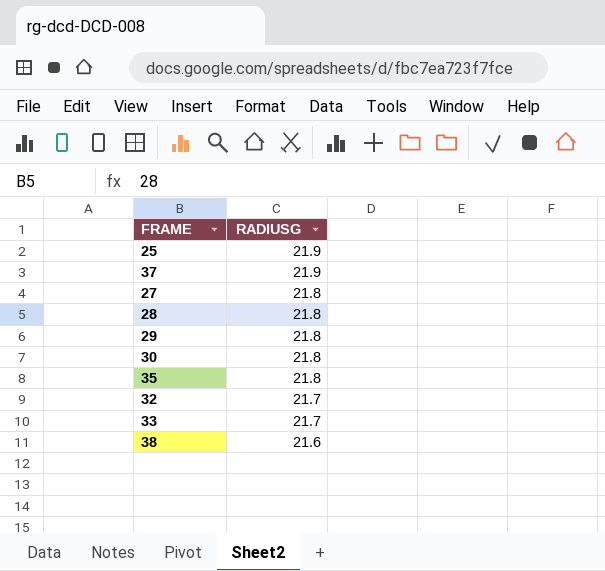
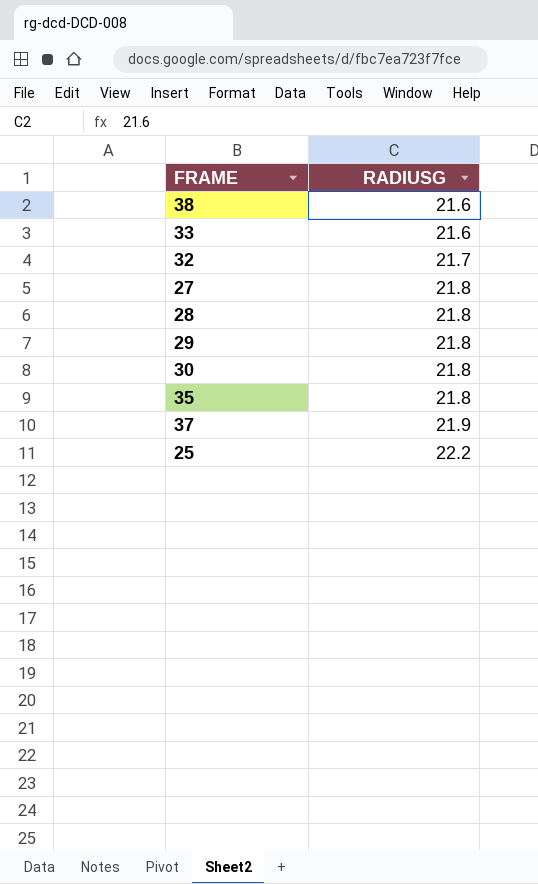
row order: RADIUSG descending -> RADIUSG ascending
33 | RADIUSG: 21.7 -> 21.6
25 | RADIUSG: 21.9 -> 22.2

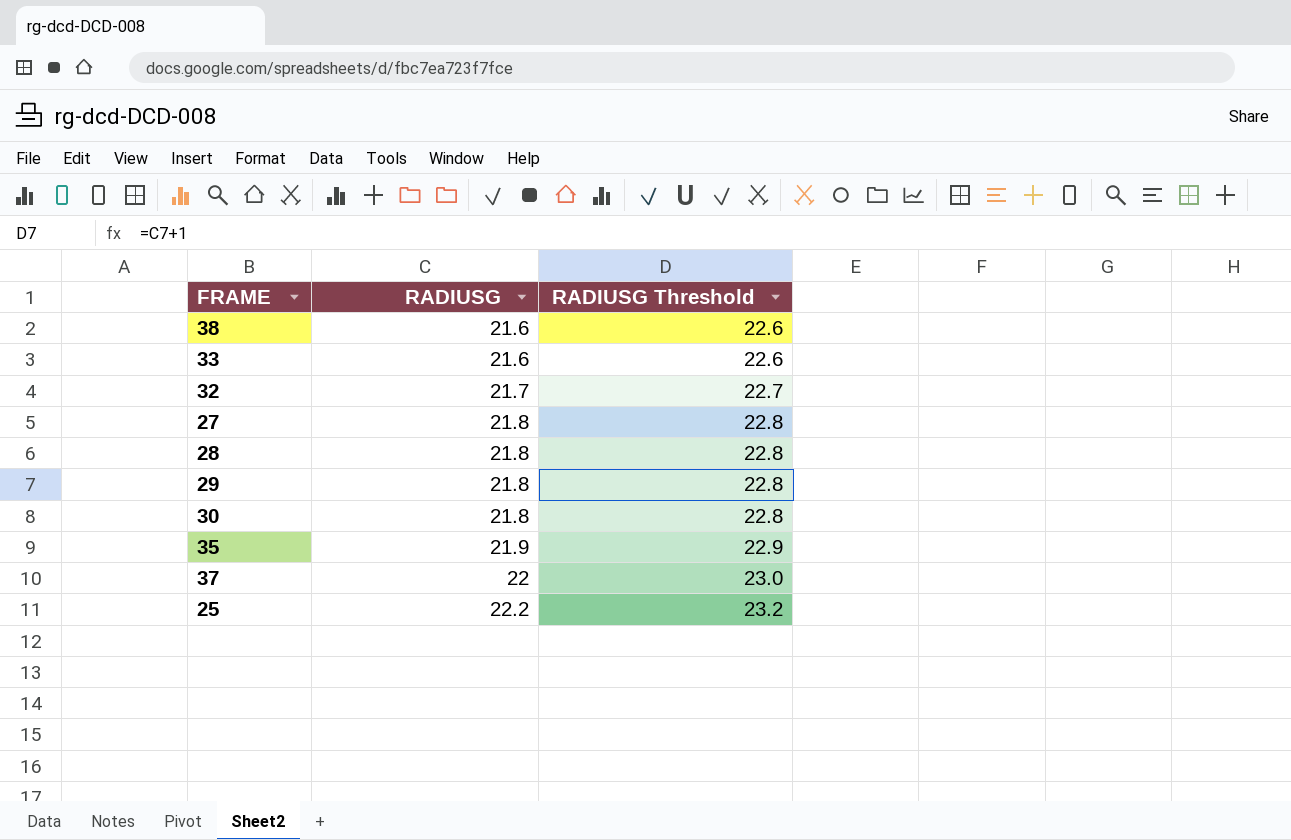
column RADIUSG Threshold | formula: none -> [RADIUSG] + 1
35 | RADIUSG: 21.8 -> 21.9
37 | RADIUSG: 21.9 -> 22

